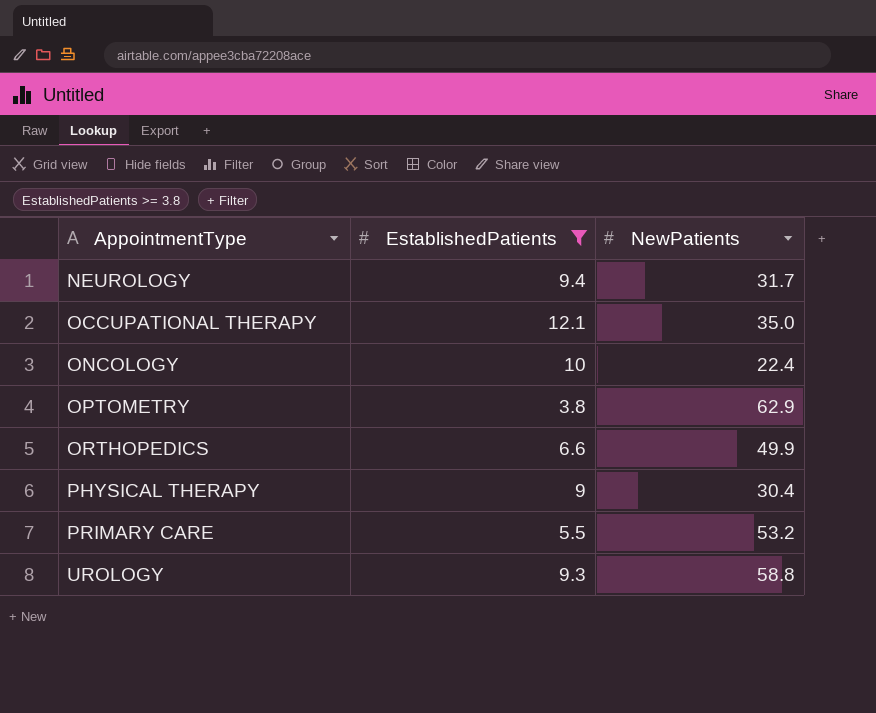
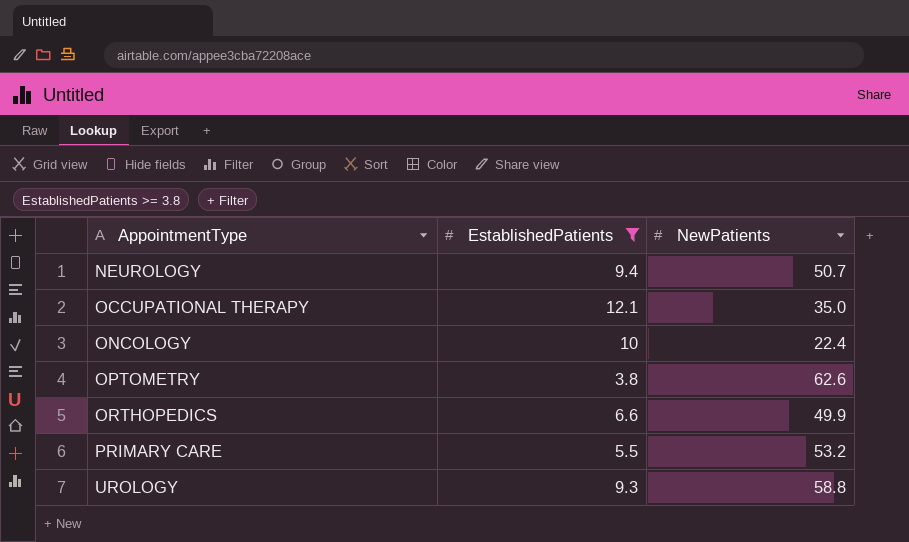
row PHYSICAL THERAPY: 9 | 30.4 -> none
NEUROLOGY | NewPatients: 31.7 -> 50.7
OPTOMETRY | NewPatients: 62.9 -> 62.6

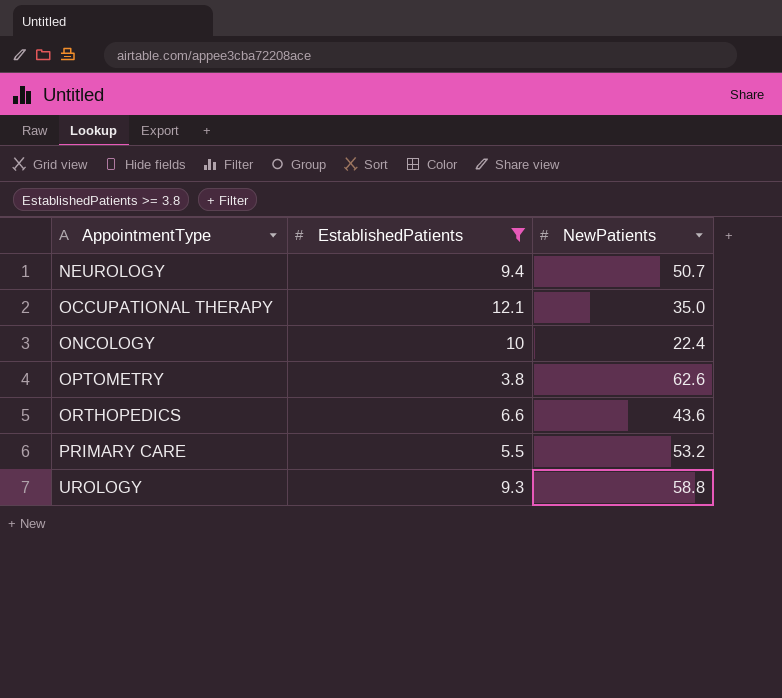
ORTHOPEDICS | NewPatients: 49.9 -> 43.6

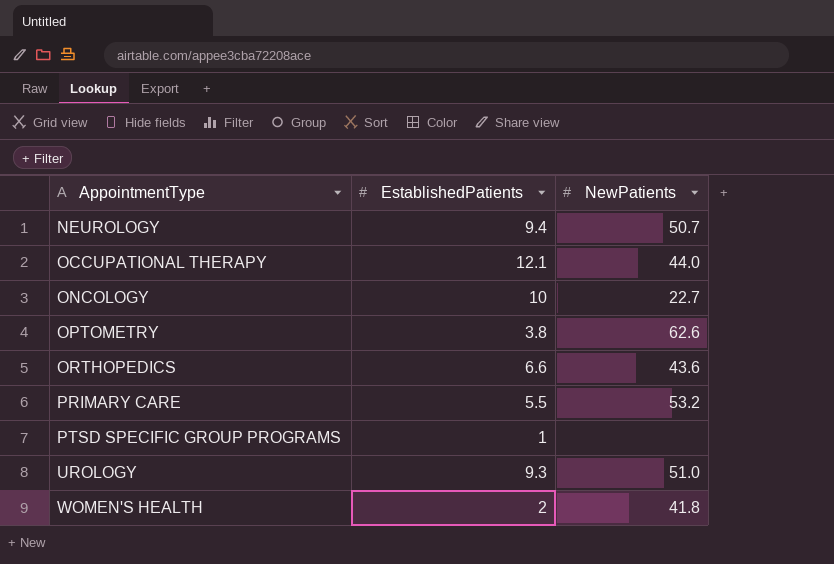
filter: EstablishedPatients >= 3.8 -> none
OCCUPATIONAL THERAPY | NewPatients: 35.0 -> 44.0
ONCOLOGY | NewPatients: 22.4 -> 22.7
UROLOGY | NewPatients: 58.8 -> 51.0

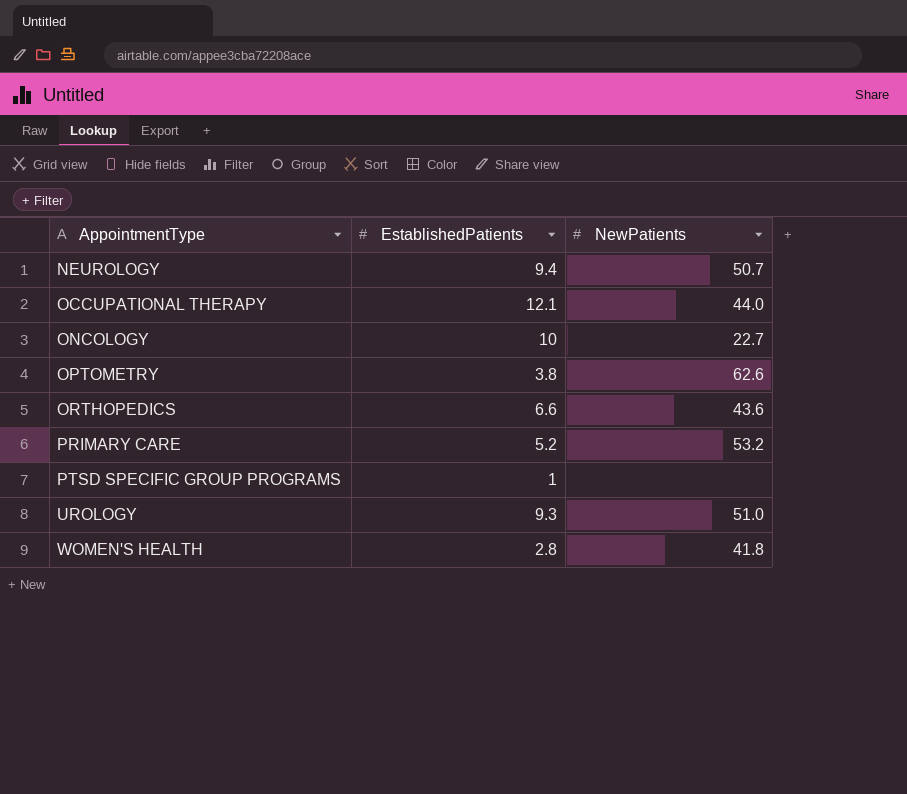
PRIMARY CARE | EstablishedPatients: 5.5 -> 5.2
WOMEN'S HEALTH | EstablishedPatients: 2 -> 2.8

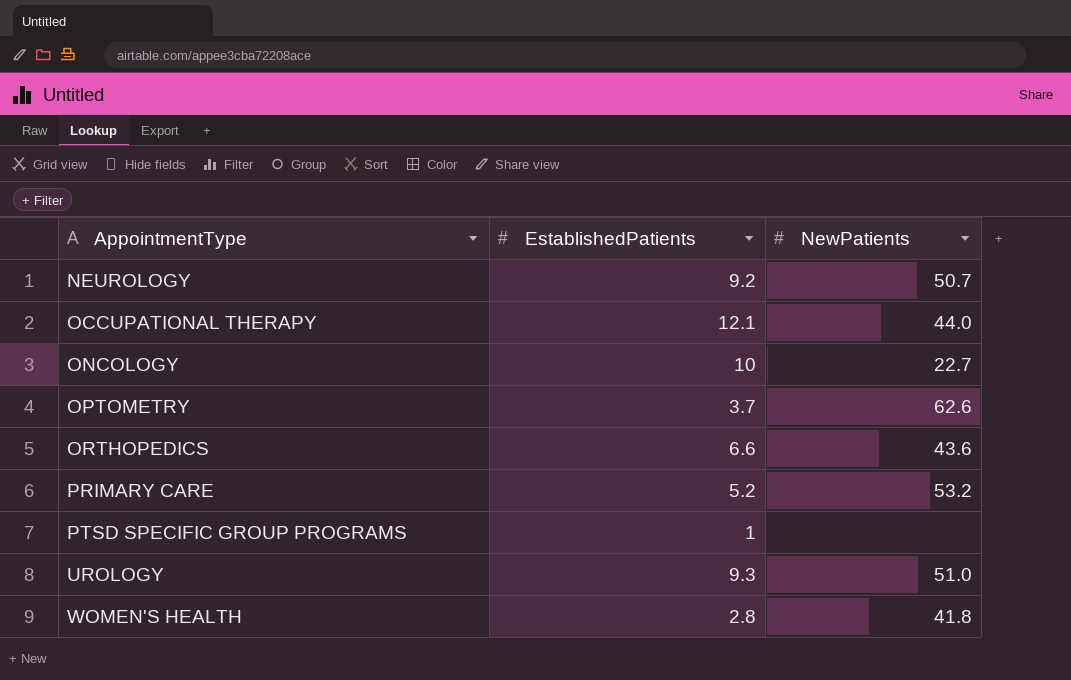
NEUROLOGY | EstablishedPatients: 9.4 -> 9.2
OPTOMETRY | EstablishedPatients: 3.8 -> 3.7

